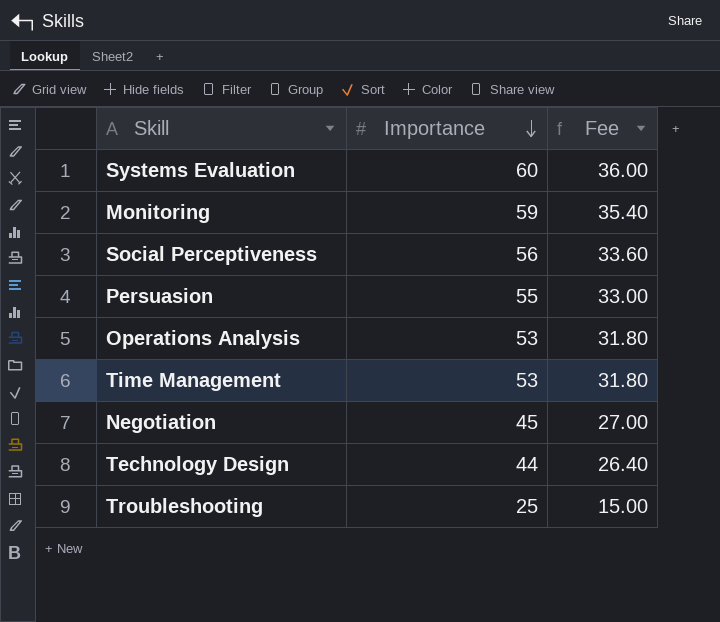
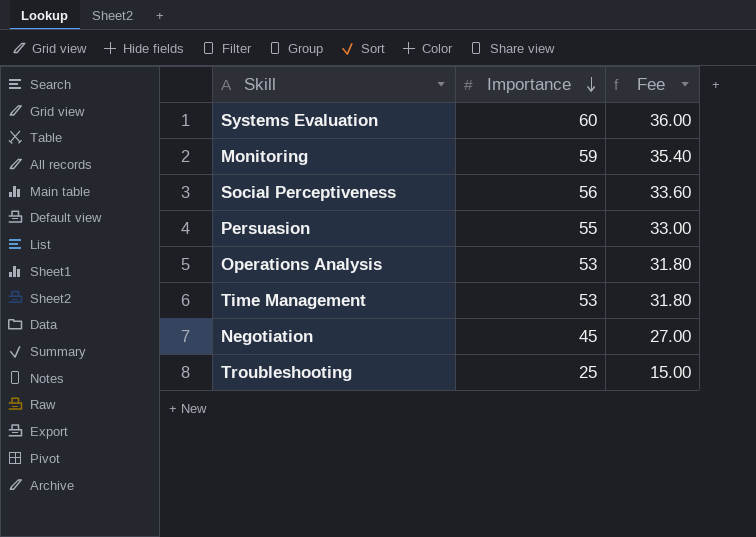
row Technology Design: 44 | 26.40 -> none

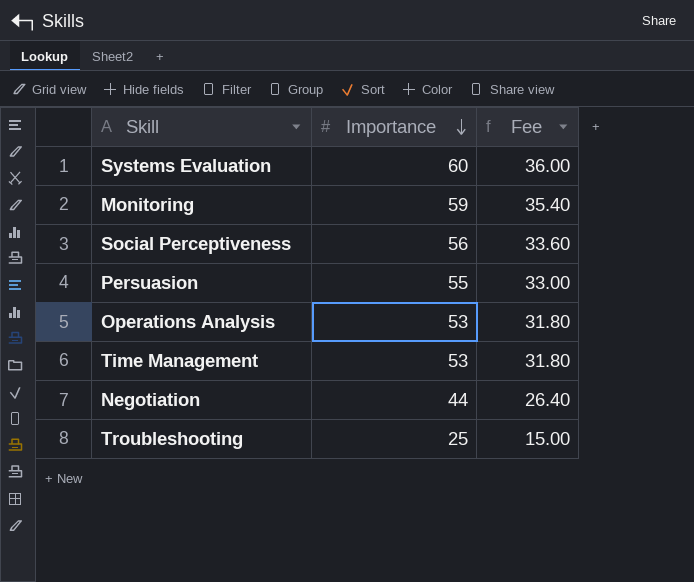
Negotiation | Importance: 45 -> 44
Negotiation | Fee: 27.00 -> 26.40

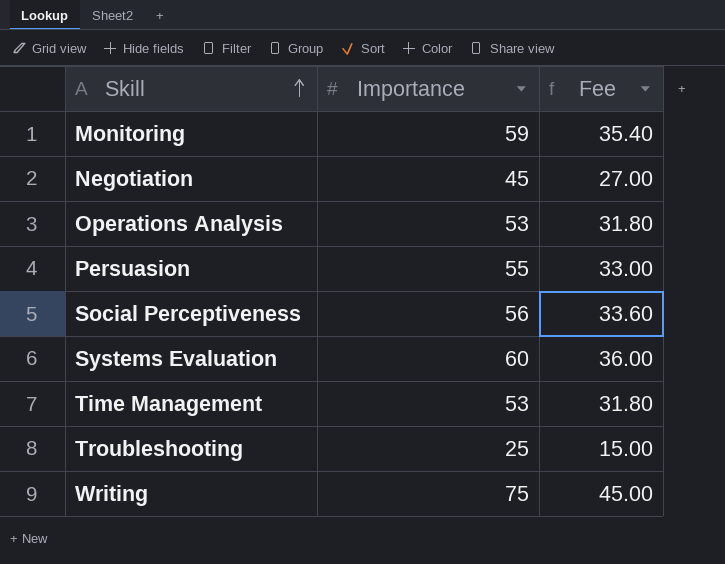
row order: Importance descending -> Skill ascending
Negotiation | Importance: 44 -> 45
Negotiation | Fee: 26.40 -> 27.00
row Writing: none -> 75 | 45.00

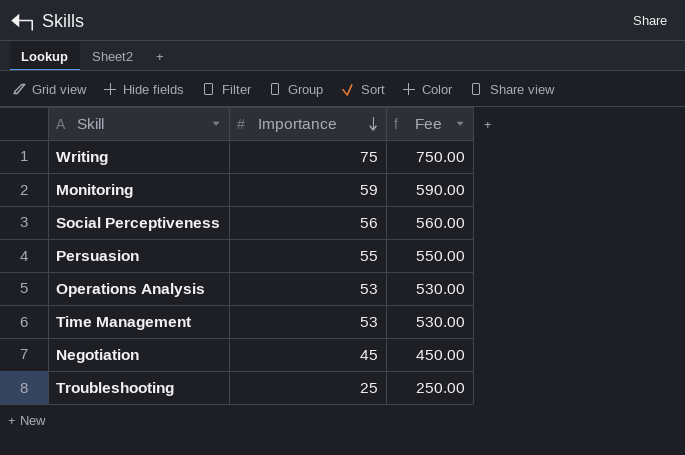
row order: Skill ascending -> Importance descending
column Fee | formula: [Importance] * 0.6 -> [Importance] * 10
row Systems Evaluation: 60 | 36.00 -> none

